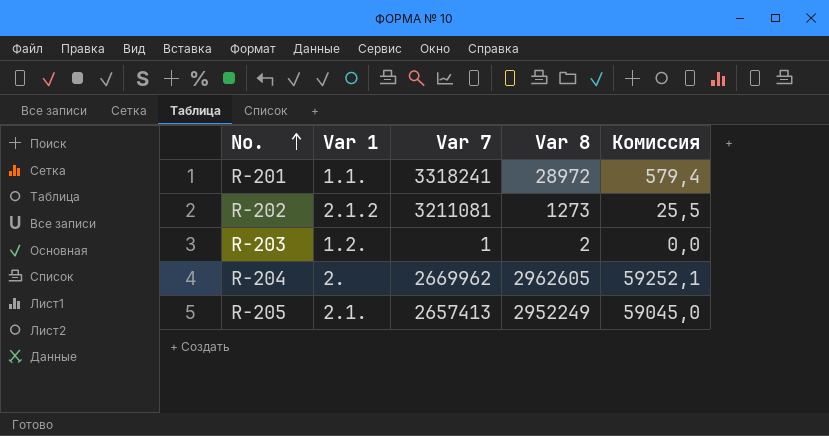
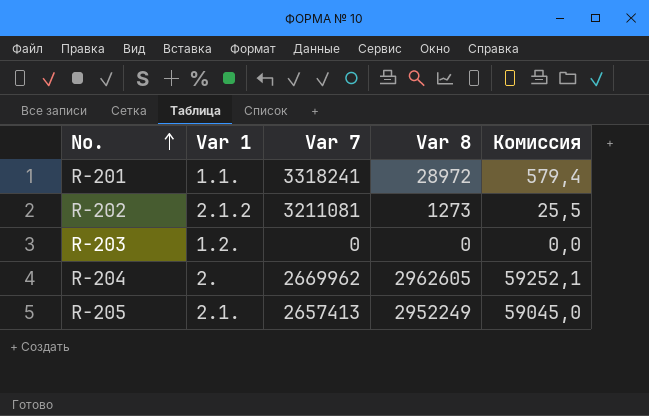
R-203 | Var 7: 1 -> 0
R-203 | Var 8: 2 -> 0

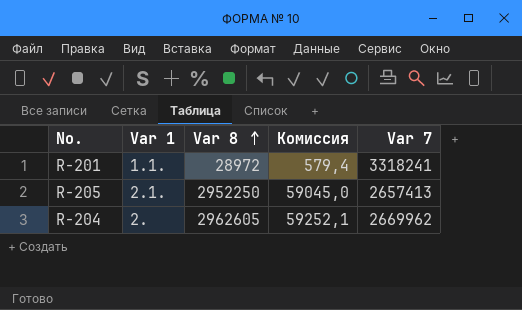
row order: No. ascending -> Var 8 ascending
column Var 7 | position: 3 -> 5
row R-202: 2.1.2 | 3211081 | 1273 | 25,5 -> none
row R-203: 1.2. | 0 | 0 | 0,0 -> none
R-205 | Var 8: 2952249 -> 2952250

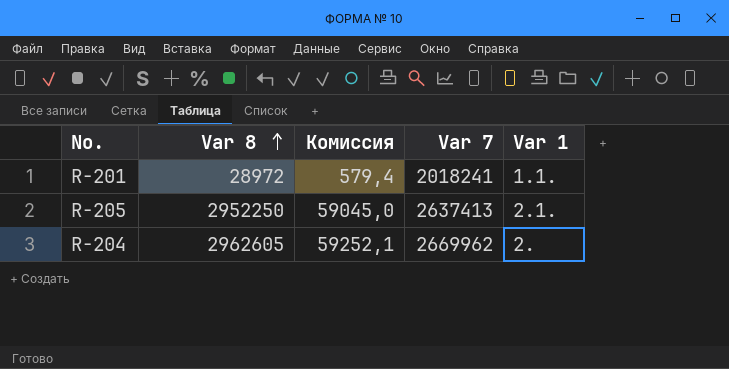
column Var 1 | position: 2 -> 5
R-201 | Var 7: 3318241 -> 2018241
R-205 | Var 7: 2657413 -> 2637413

